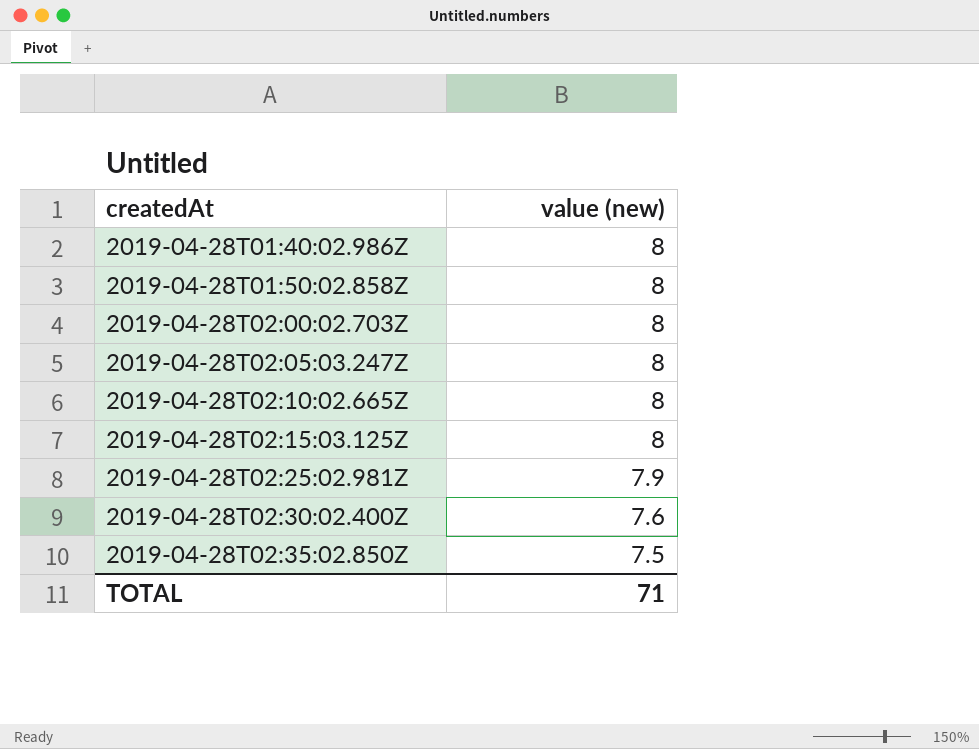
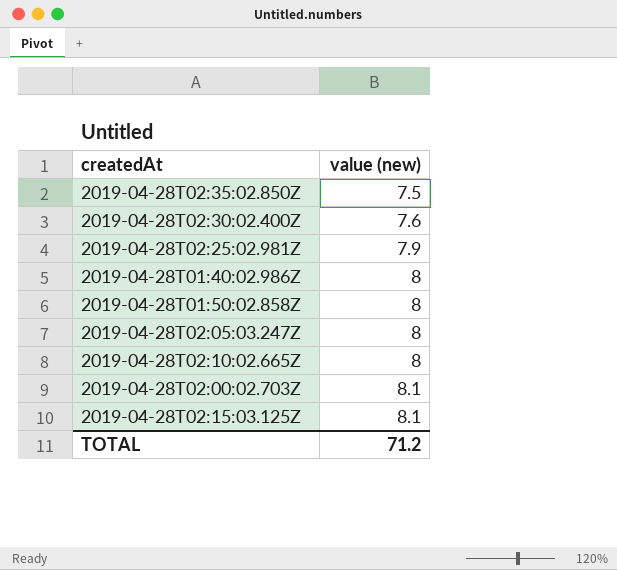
row order: createdAt ascending -> value (new) ascending
2019-04-28T02:00:02.703Z | value (new): 8 -> 8.1
2019-04-28T02:15:03.125Z | value (new): 8 -> 8.1
TOTAL | value (new): 71 -> 71.2

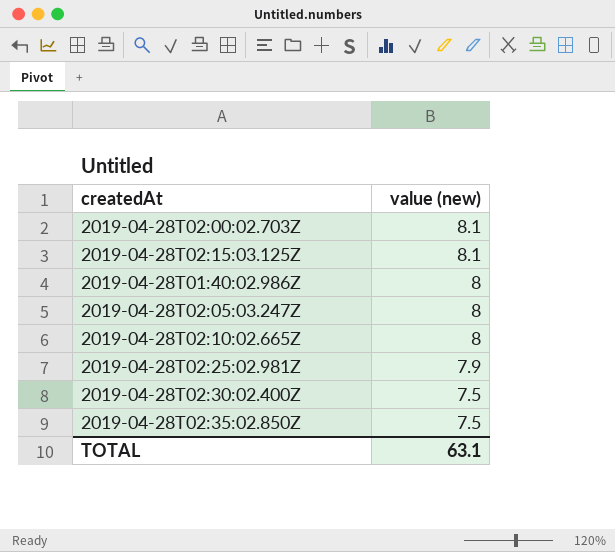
row order: value (new) ascending -> value (new) descending
row 2019-04-28T01:50:02.858Z: 8 -> none
2019-04-28T02:30:02.400Z | value (new): 7.6 -> 7.5
TOTAL | value (new): 71.2 -> 63.1

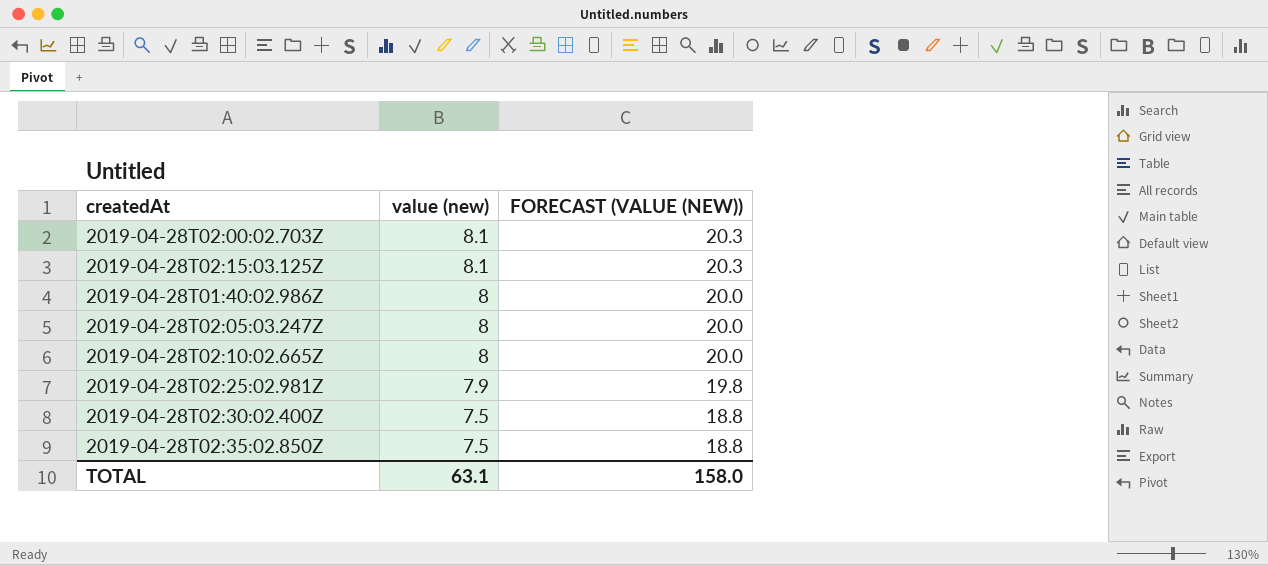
column FORECAST (VALUE (NEW)) | formula: none -> [value (new)] * 2.5

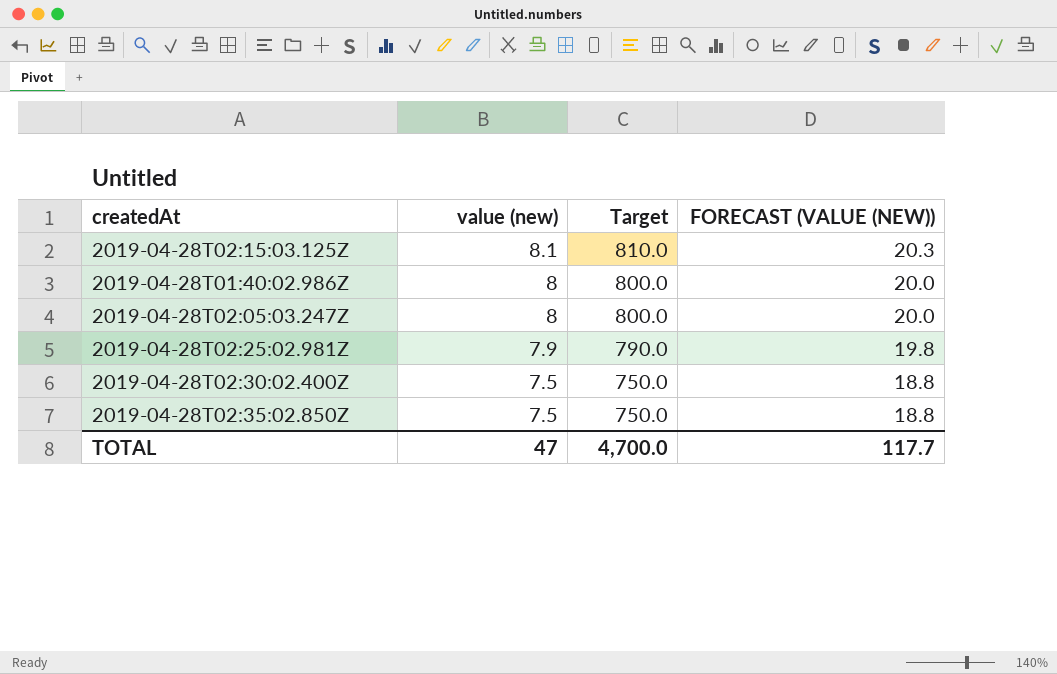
column Target | formula: none -> [value (new)] * 100
row 2019-04-28T02:00:02.703Z: 8.1 | 20.3 -> none
row 2019-04-28T02:10:02.665Z: 8 | 20.0 -> none
TOTAL | value (new): 63.1 -> 47
TOTAL | FORECAST (VALUE (NEW)): 158.0 -> 117.7

